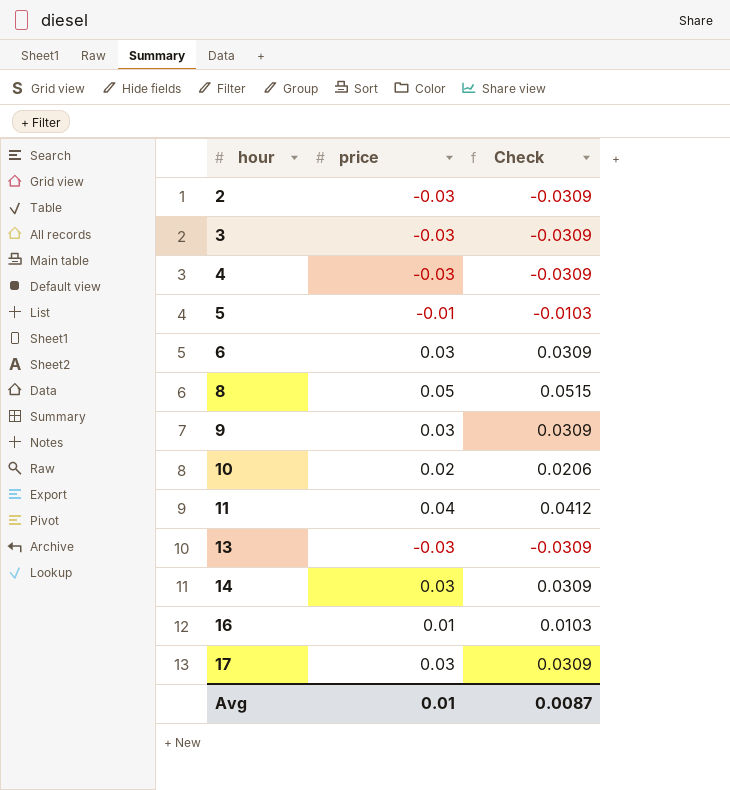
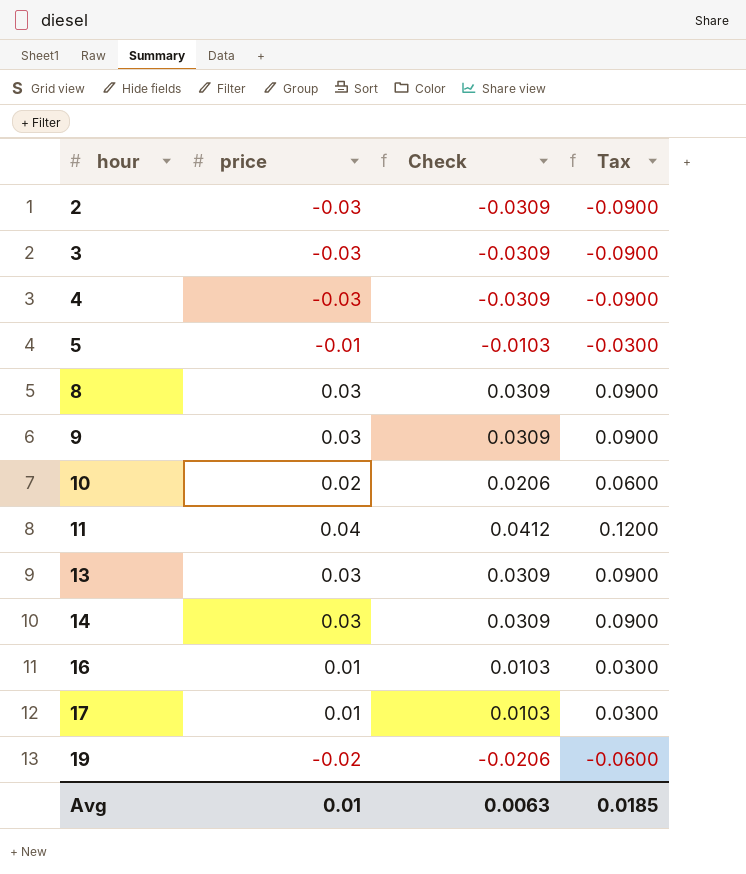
column Tax | formula: none -> [price] * 3
row 6: 0.03 | 0.0309 -> none
8 | price: 0.05 -> 0.03
8 | Check: 0.0515 -> 0.0309
13 | price: -0.03 -> 0.03
13 | Check: -0.0309 -> 0.0309
17 | price: 0.03 -> 0.01
17 | Check: 0.0309 -> 0.0103
row 19: none -> -0.02 | -0.0206 | -0.0600
Avg | Check: 0.0087 -> 0.0063

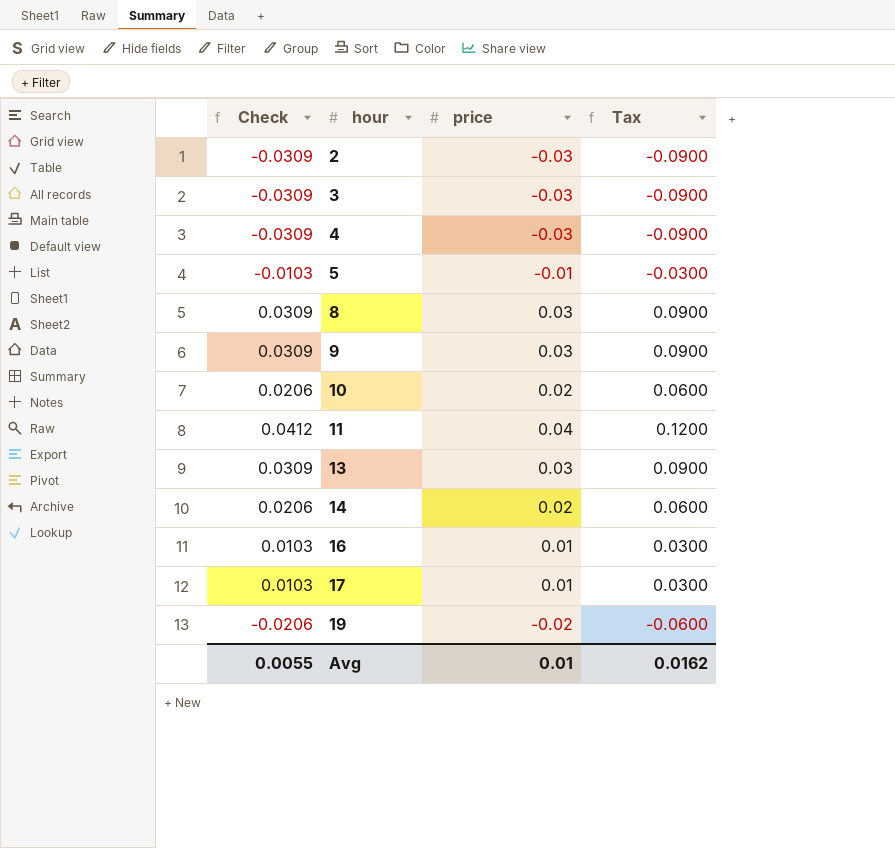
column Check | position: 3 -> 1
14 | Check: 0.0309 -> 0.0206
14 | price: 0.03 -> 0.02
14 | Tax: 0.0900 -> 0.0600
Avg | Check: 0.0063 -> 0.0055
Avg | Tax: 0.0185 -> 0.0162

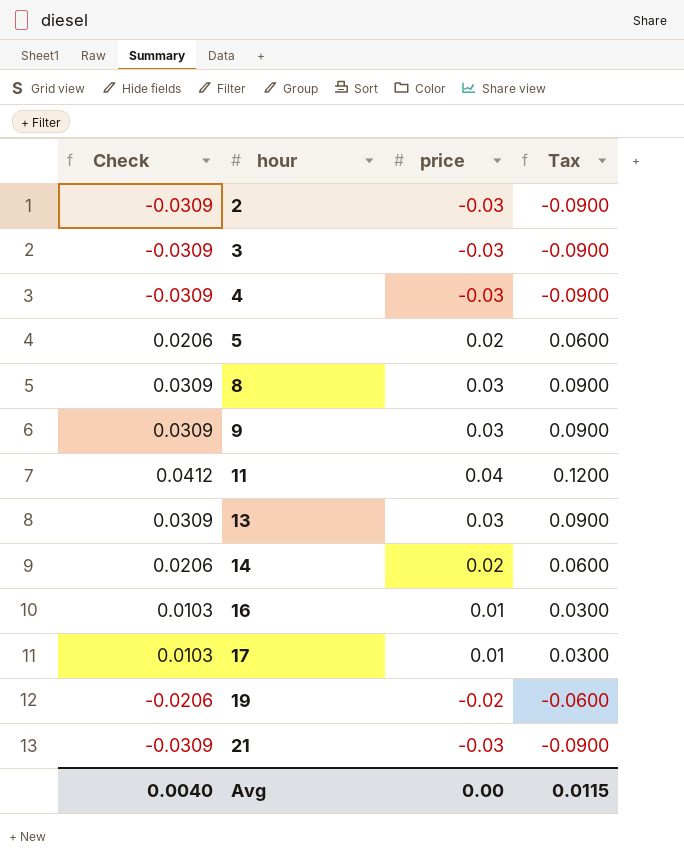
row 10: 0.0206 | 0.02 | 0.0600 -> none
5 | Check: -0.0103 -> 0.0206
5 | price: -0.01 -> 0.02
5 | Tax: -0.0300 -> 0.0600
row 21: none -> -0.0309 | -0.03 | -0.0900
Avg | Check: 0.0055 -> 0.0040
Avg | price: 0.01 -> 0.00
Avg | Tax: 0.0162 -> 0.0115

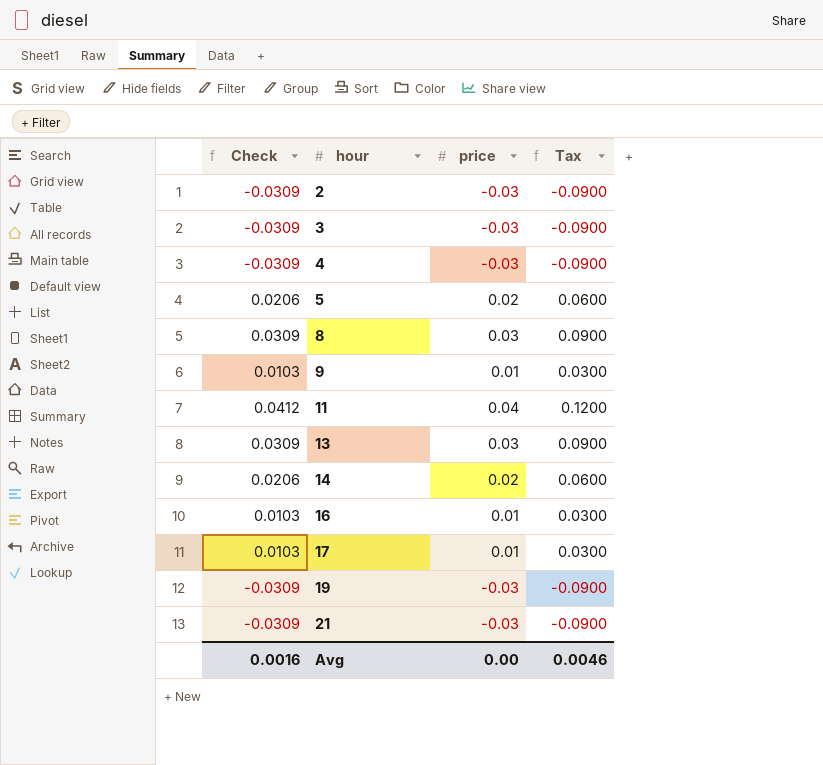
9 | Check: 0.0309 -> 0.0103
9 | price: 0.03 -> 0.01
9 | Tax: 0.0900 -> 0.0300
19 | Check: -0.0206 -> -0.0309
19 | price: -0.02 -> -0.03
19 | Tax: -0.0600 -> -0.0900
Avg | Check: 0.0040 -> 0.0016
Avg | Tax: 0.0115 -> 0.0046

